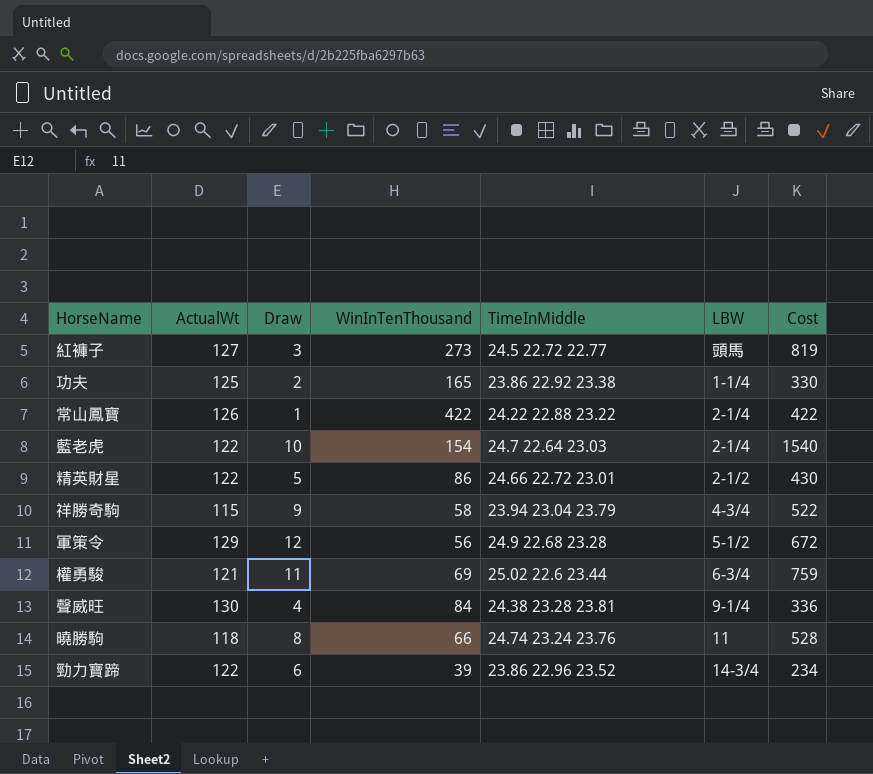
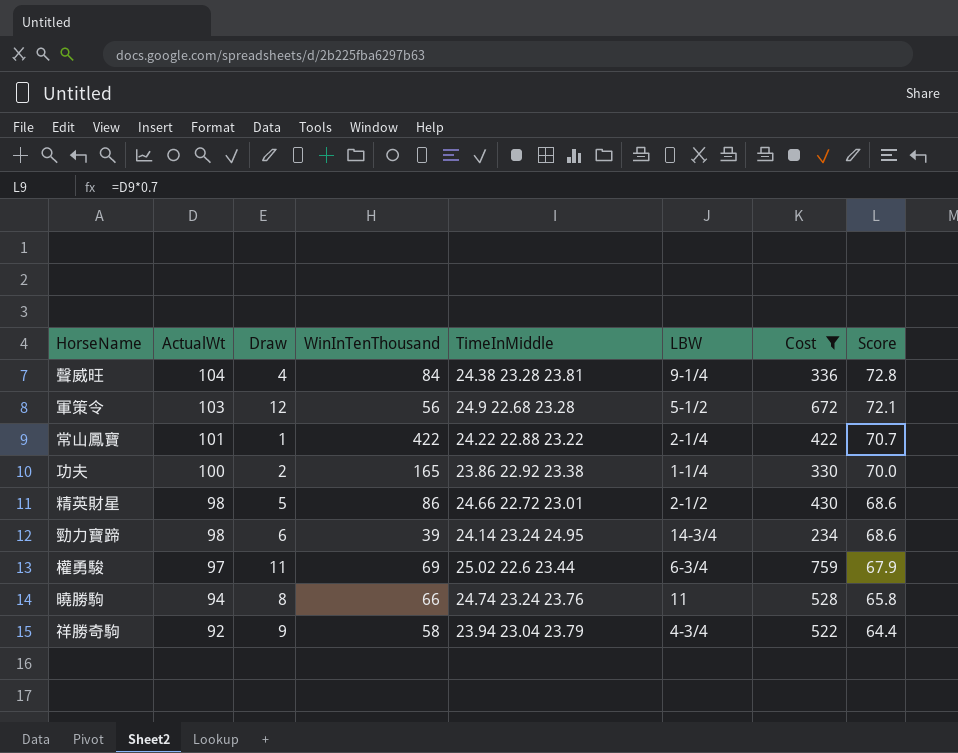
filter: none -> Cost <= 759
row order: none -> ActualWt descending
column Score | formula: none -> [ActualWt] * 0.7
聲威旺 | ActualWt: 130 -> 104
軍策令 | ActualWt: 129 -> 103
常山鳳寶 | ActualWt: 126 -> 101
功夫 | ActualWt: 125 -> 100
精英財星 | ActualWt: 122 -> 98
勁力寶蹄 | ActualWt: 122 -> 98
勁力寶蹄 | TimeInMiddle: 23.86 22.96 23.52 -> 24.14 23.24 24.95
權勇駿 | ActualWt: 121 -> 97
曉勝駒 | ActualWt: 118 -> 94
祥勝奇駒 | ActualWt: 115 -> 92

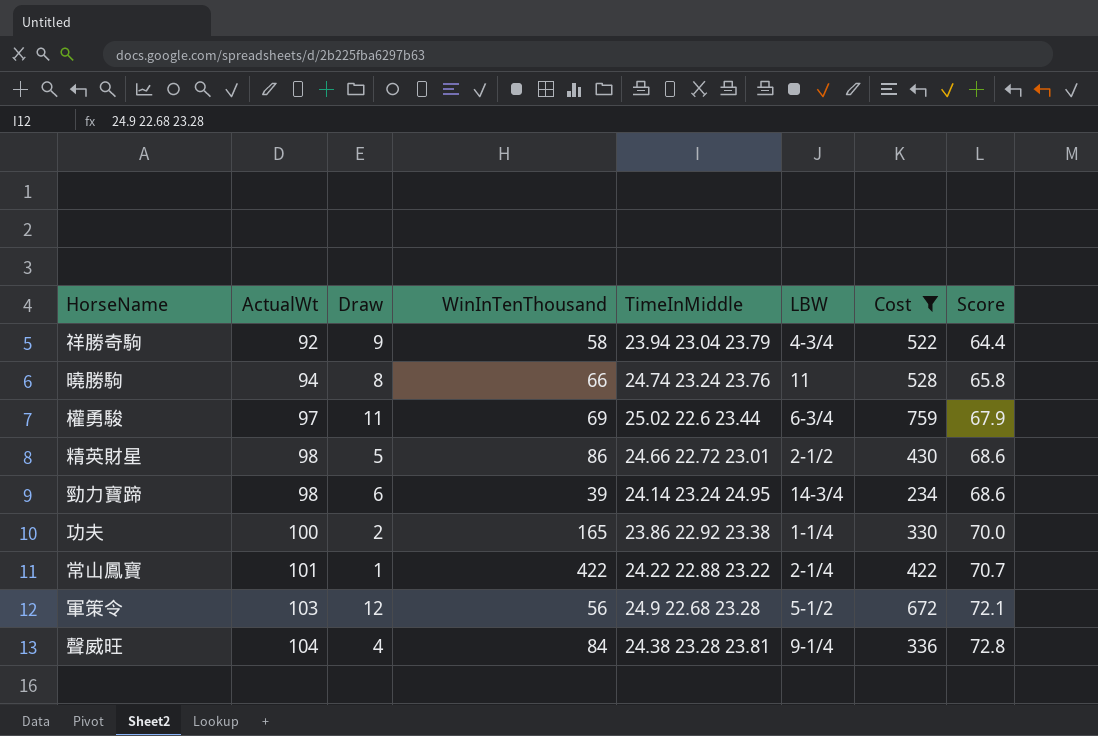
row order: ActualWt descending -> ActualWt ascending

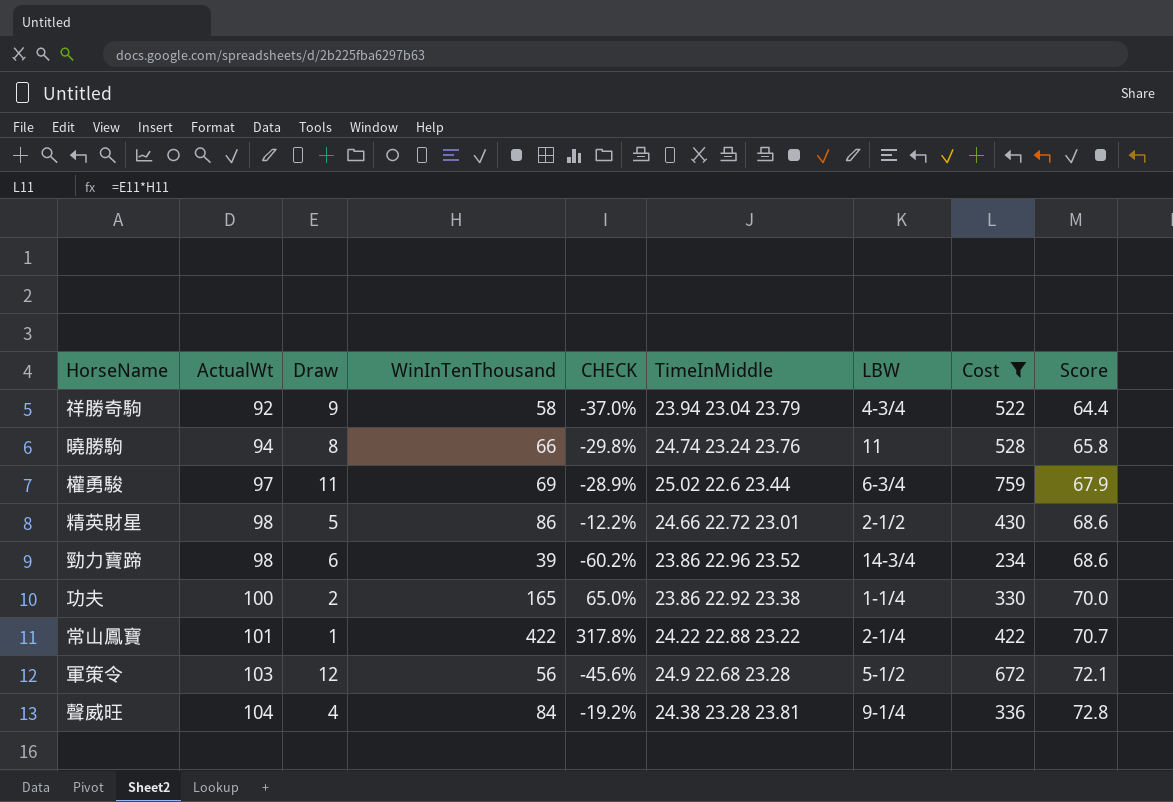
column CHECK | formula: none -> ([WinInTenThousand] - [ActualWt]) / [ActualWt]
勁力寶蹄 | TimeInMiddle: 24.14 23.24 24.95 -> 23.86 22.96 23.52

